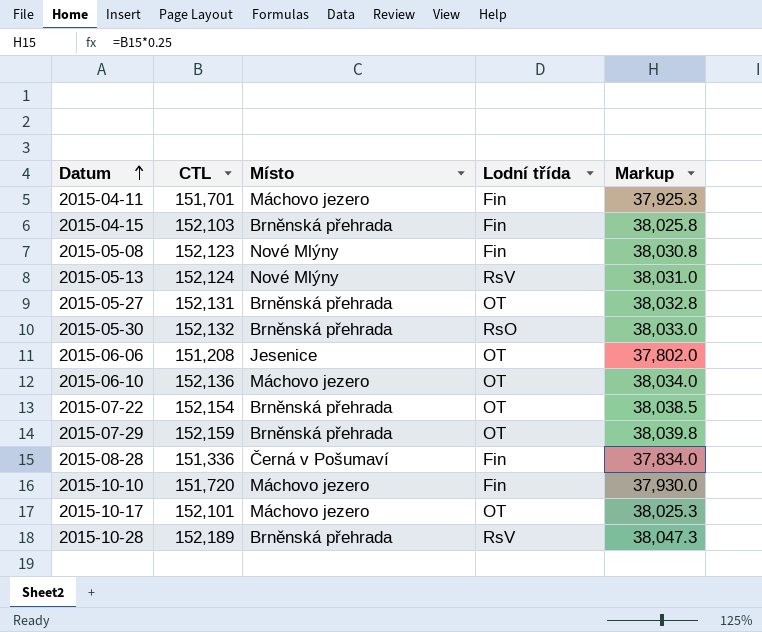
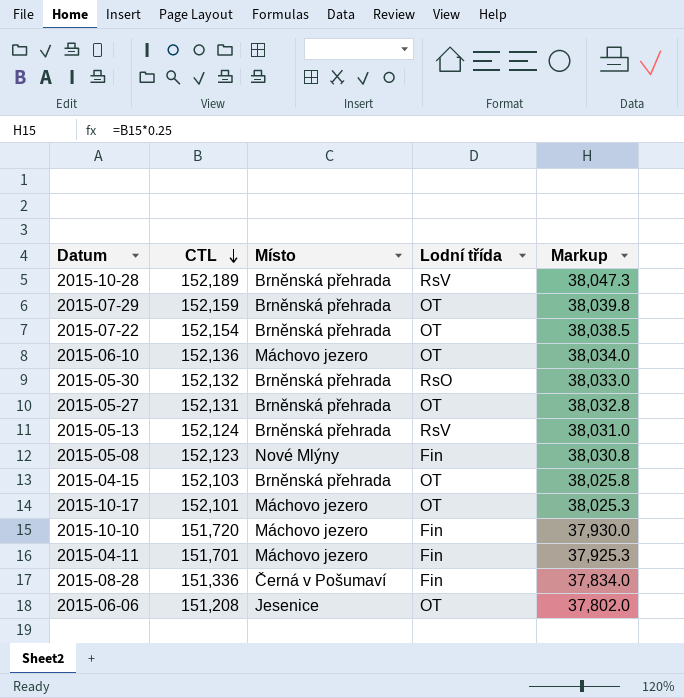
row order: Datum ascending -> CTL descending
2015-05-13 | Místo: Nové Mlýny -> Brněnská přehrada
2015-04-15 | Lodní třída: Fin -> OT

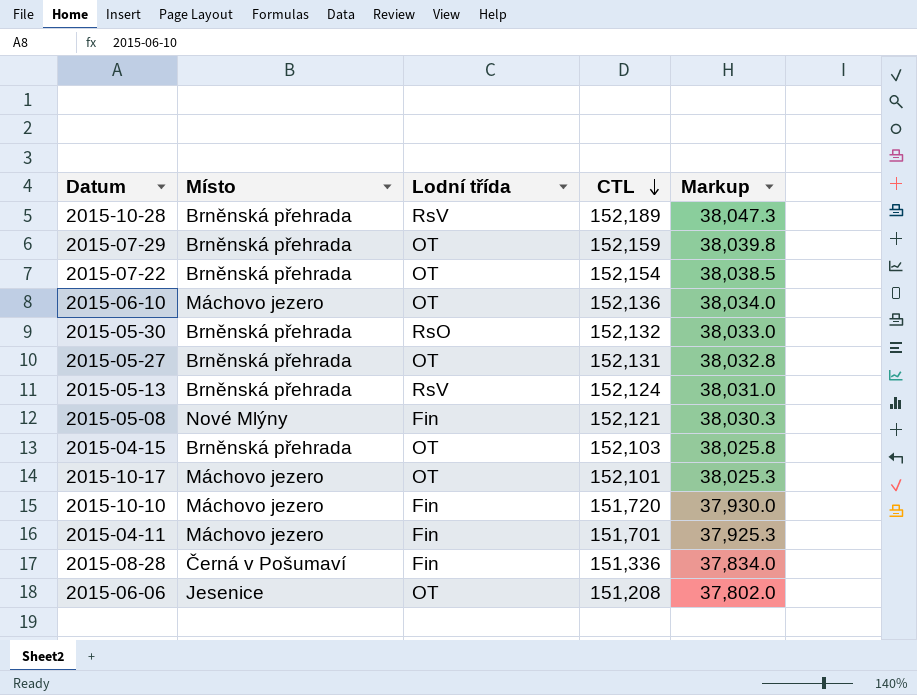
column CTL | position: 2 -> 4
2015-05-08 | CTL: 152,123 -> 152,121
2015-05-08 | Markup: 38,030.8 -> 38,030.3

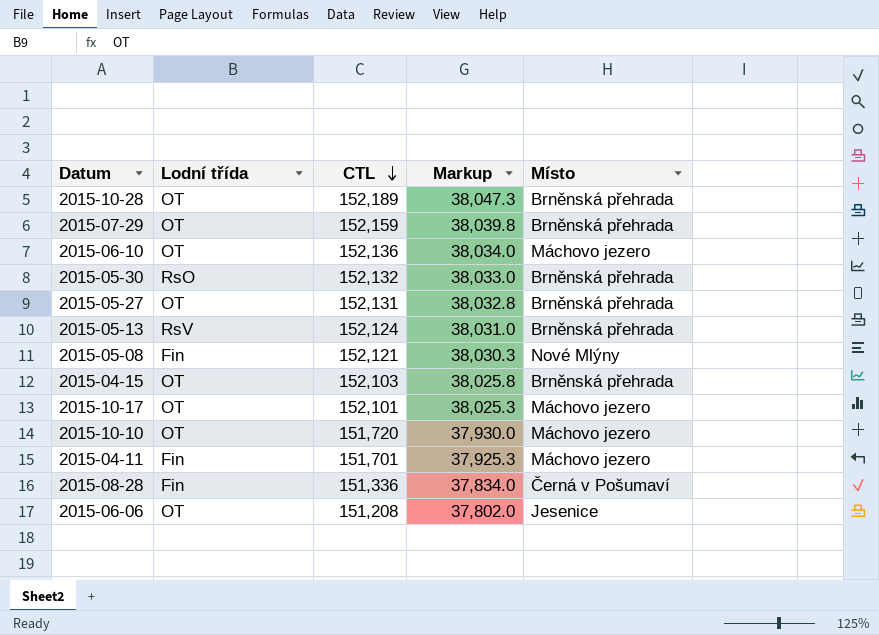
column Místo | position: 2 -> 5
row 2015-07-22: Brněnská přehrada | OT | 152,154 | 38,038.5 -> none
2015-10-28 | Lodní třída: RsV -> OT
2015-10-10 | Lodní třída: Fin -> OT

